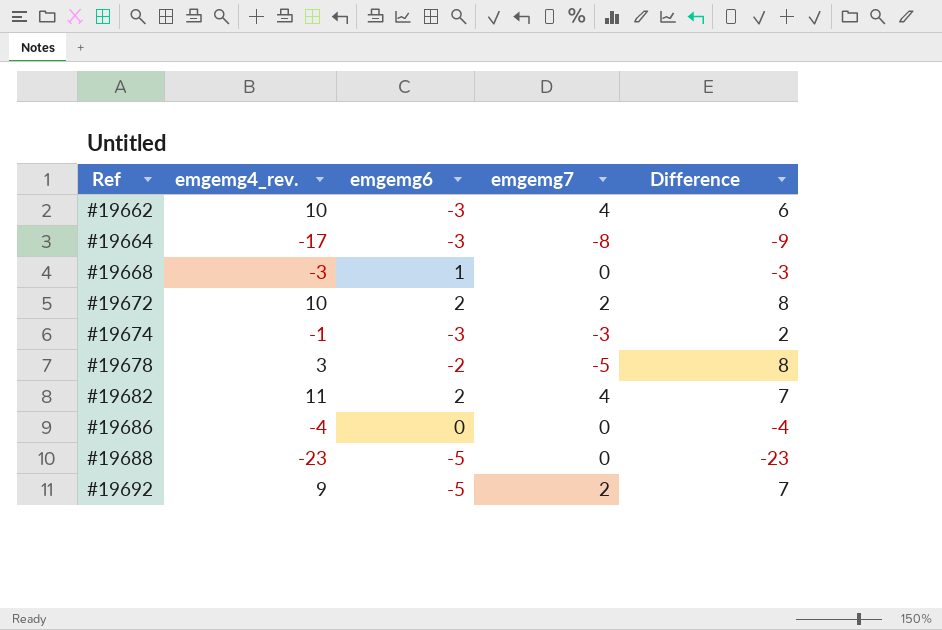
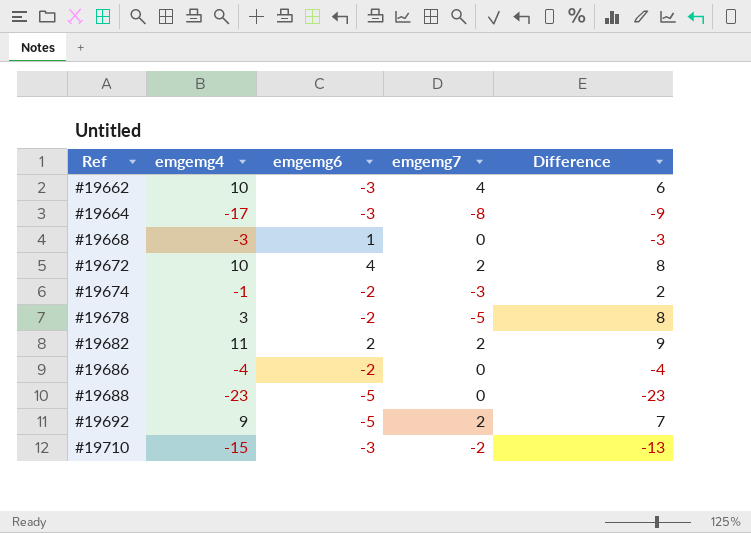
column name: emgemg4_rev. -> emgemg4
#19672 | emgemg6: 2 -> 4
#19674 | emgemg6: -3 -> -2
#19682 | emgemg7: 4 -> 2
#19682 | Difference: 7 -> 9
#19686 | emgemg6: 0 -> -2
row #19710: none -> -15 | -3 | -2 | -13

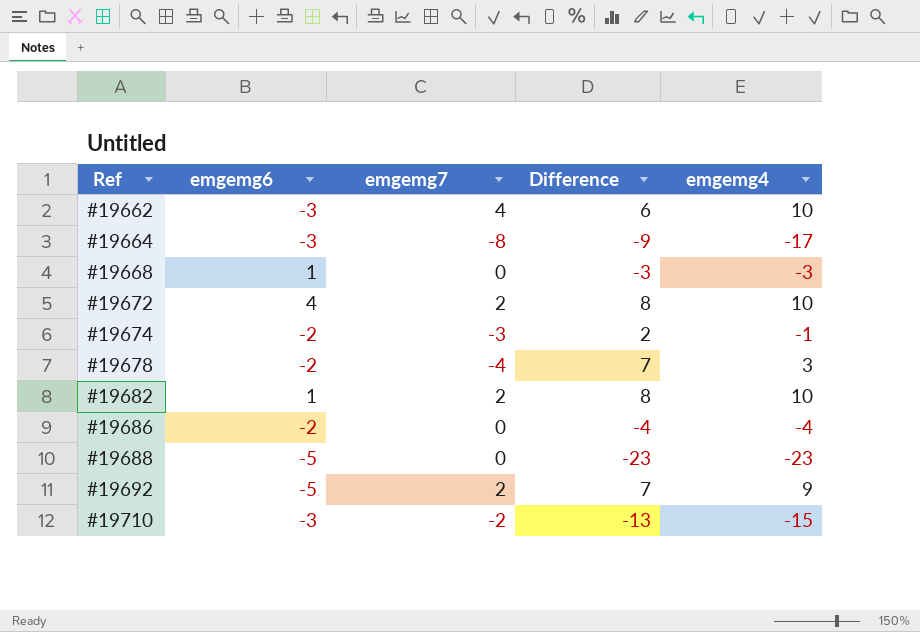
column emgemg4 | position: 2 -> 5
#19678 | emgemg7: -5 -> -4
#19678 | Difference: 8 -> 7
#19682 | emgemg6: 2 -> 1
#19682 | Difference: 9 -> 8
#19682 | emgemg4: 11 -> 10

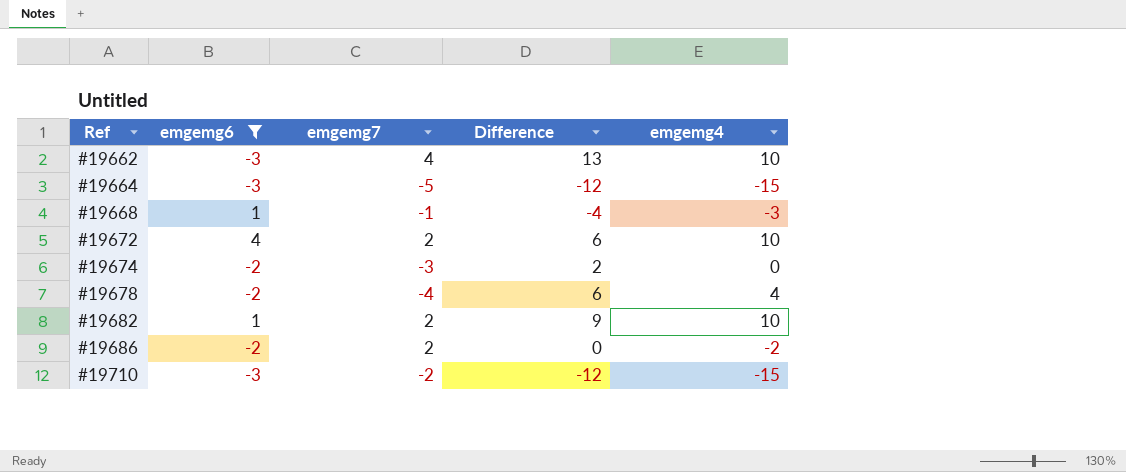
filter: none -> emgemg6 != -5
column Difference | formula: [emgemg4] - [emgemg7] -> [emgemg4] - [emgemg6]
#19664 | emgemg7: -8 -> -5
#19664 | emgemg4: -17 -> -15
#19668 | emgemg7: 0 -> -1
#19674 | emgemg4: -1 -> 0
#19678 | emgemg4: 3 -> 4
#19686 | emgemg7: 0 -> 2
#19686 | emgemg4: -4 -> -2

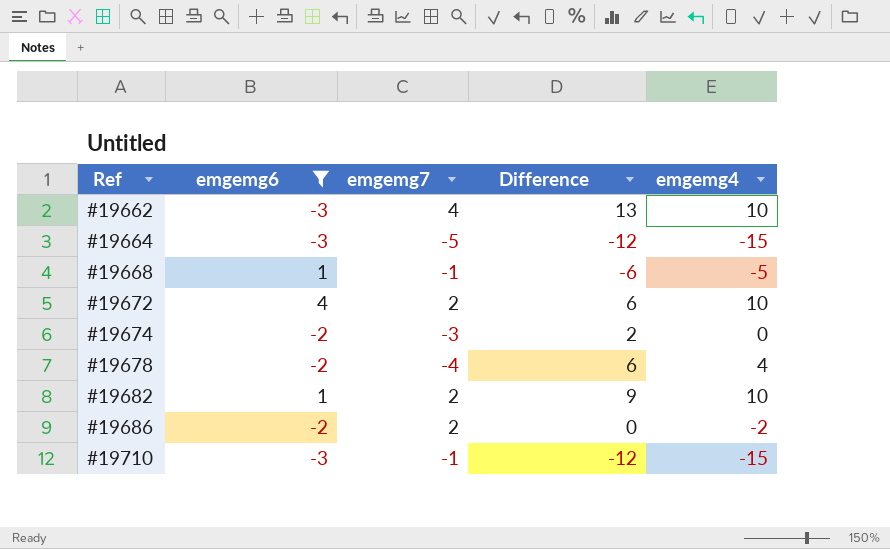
#19668 | Difference: -4 -> -6
#19668 | emgemg4: -3 -> -5
#19710 | emgemg7: -2 -> -1

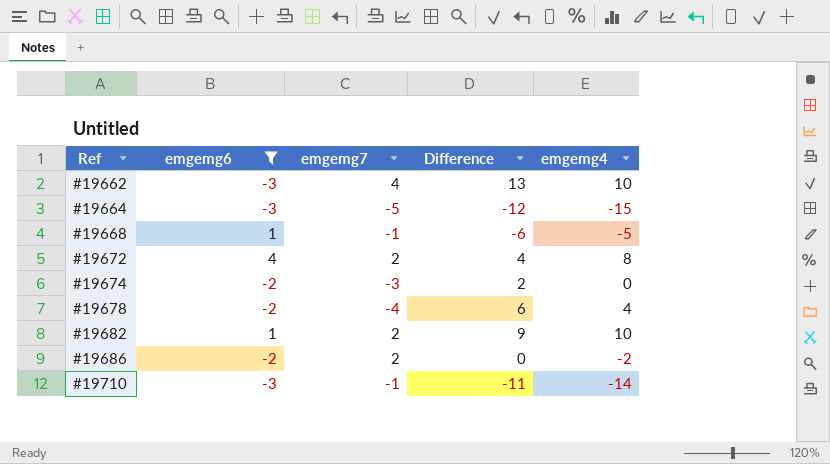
#19672 | Difference: 6 -> 4
#19672 | emgemg4: 10 -> 8
#19710 | Difference: -12 -> -11
#19710 | emgemg4: -15 -> -14

